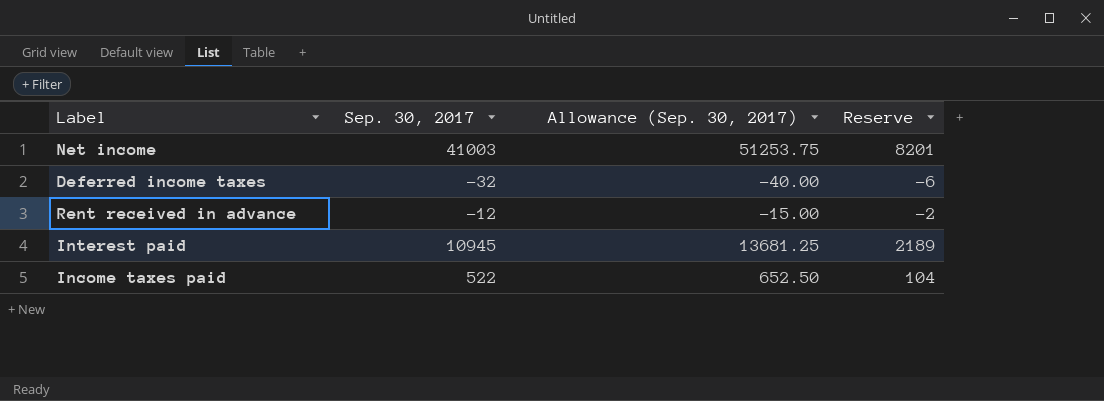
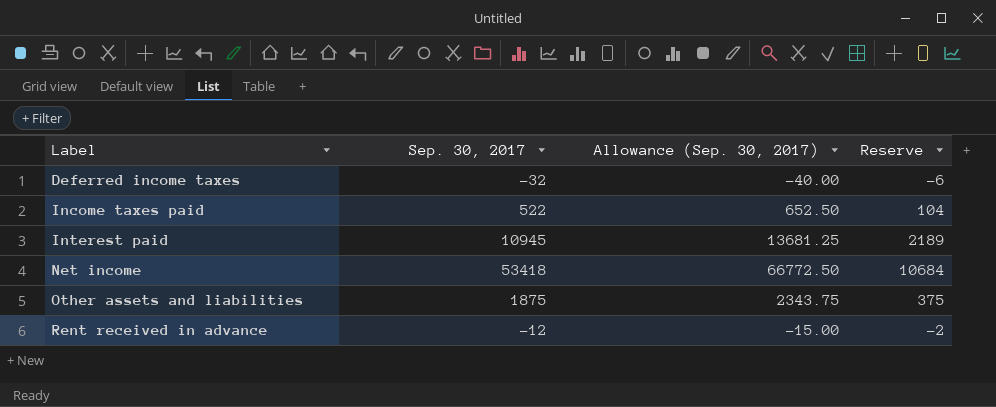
row order: none -> Label ascending
Net income | Sep. 30, 2017: 41003 -> 53418
Net income | Allowance (Sep. 30, 2017): 51253.75 -> 66772.50
Net income | Reserve: 8201 -> 10684
row Other assets and liabilities: none -> 1875 | 2343.75 | 375

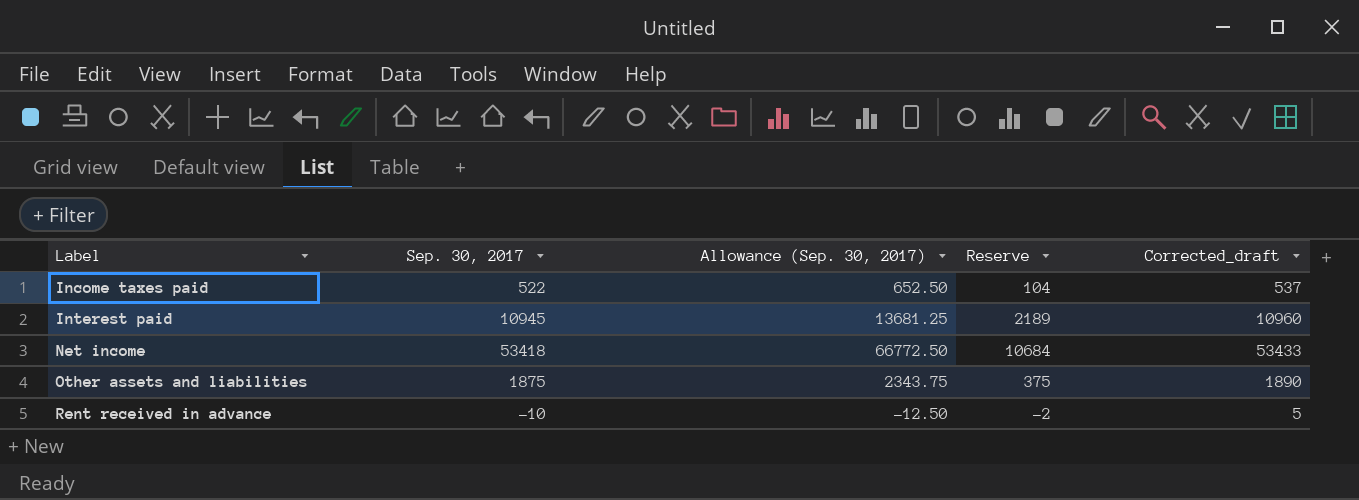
column Corrected_draft | formula: none -> [Sep. 30, 2017] + 15
row Deferred income taxes: -32 | -40.00 | -6 -> none
Rent received in advance | Sep. 30, 2017: -12 -> -10
Rent received in advance | Allowance (Sep. 30, 2017): -15.00 -> -12.50

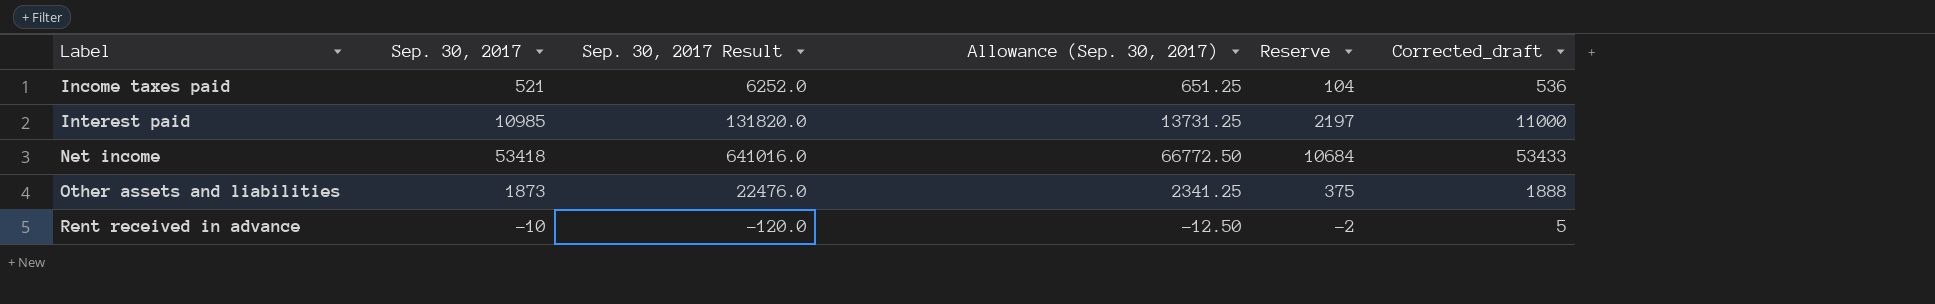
column Sep. 30, 2017 Result | formula: none -> [Sep. 30, 2017] * 12
Income taxes paid | Sep. 30, 2017: 522 -> 521
Income taxes paid | Allowance (Sep. 30, 2017): 652.50 -> 651.25
Income taxes paid | Corrected_draft: 537 -> 536
Interest paid | Sep. 30, 2017: 10945 -> 10985
Interest paid | Allowance (Sep. 30, 2017): 13681.25 -> 13731.25
Interest paid | Reserve: 2189 -> 2197
Interest paid | Corrected_draft: 10960 -> 11000
Other assets and liabilities | Sep. 30, 2017: 1875 -> 1873
Other assets and liabilities | Allowance (Sep. 30, 2017): 2343.75 -> 2341.25
Other assets and liabilities | Corrected_draft: 1890 -> 1888

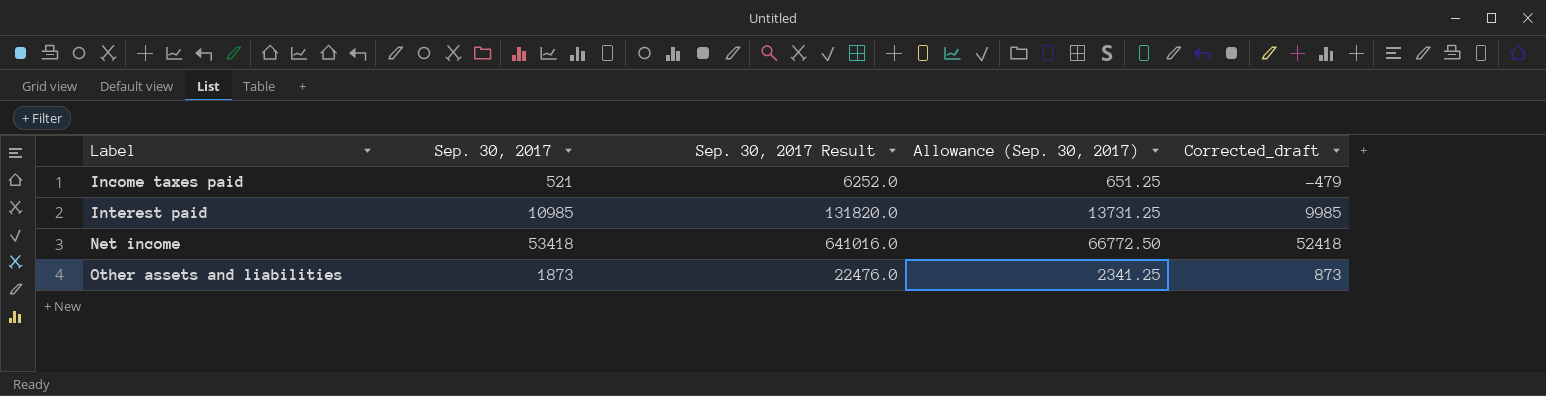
column Reserve | formula: [Sep. 30, 2017] * 0.2 -> none
column Corrected_draft | formula: [Sep. 30, 2017] + 15 -> [Sep. 30, 2017] - 1000
row Rent received in advance: -10 | -120.0 | -12.50 | -2 | 5 -> none

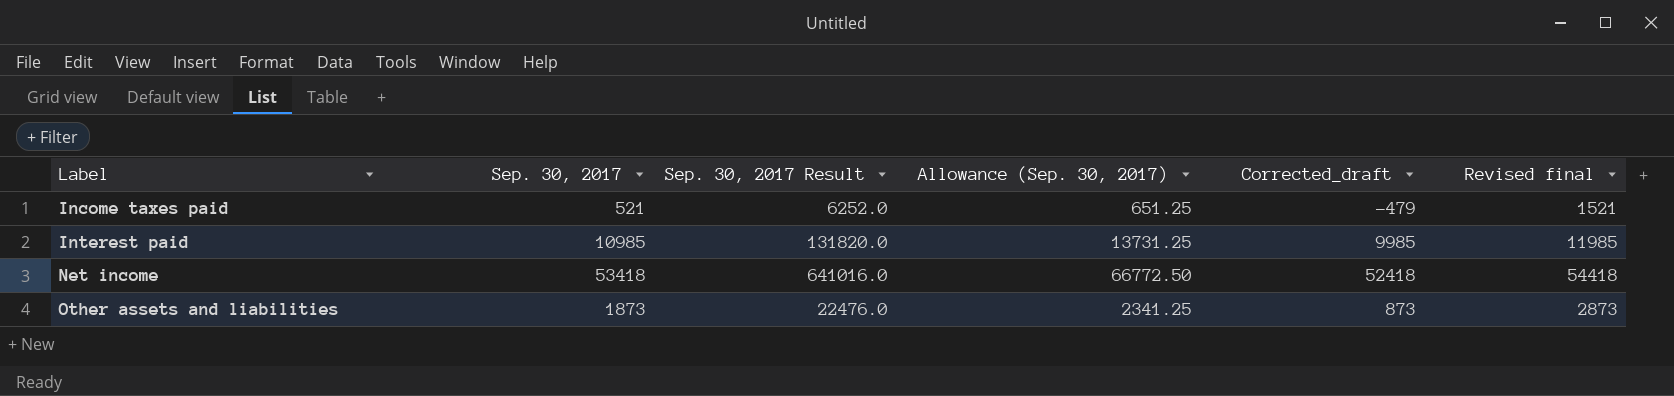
column Revised final | formula: none -> [Sep. 30, 2017] + 1000

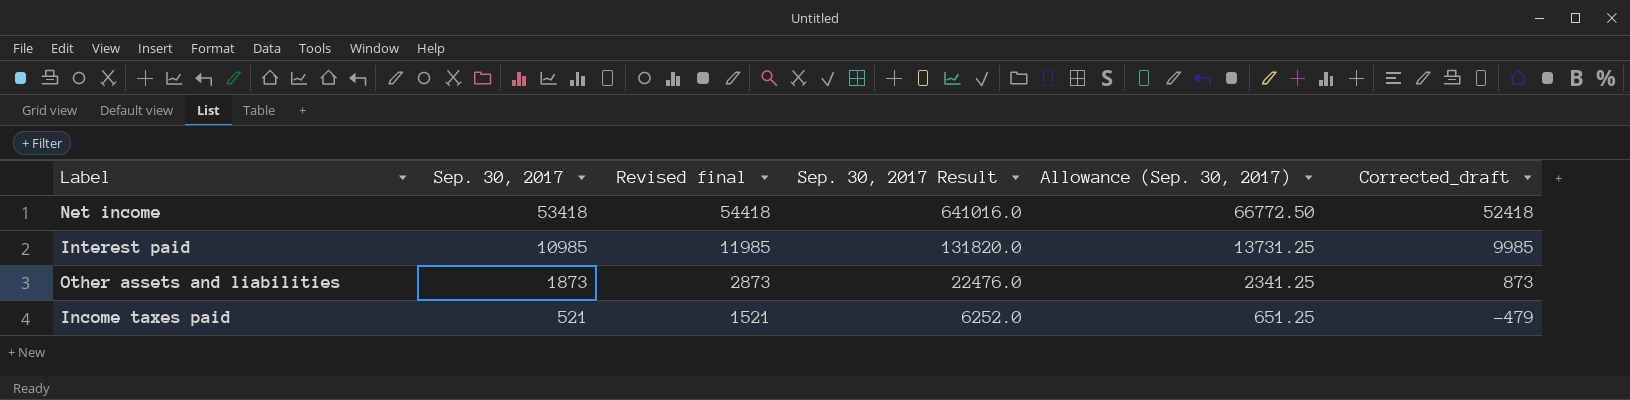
row order: Label ascending -> Sep. 30, 2017 descending
column Revised final | position: 6 -> 3

